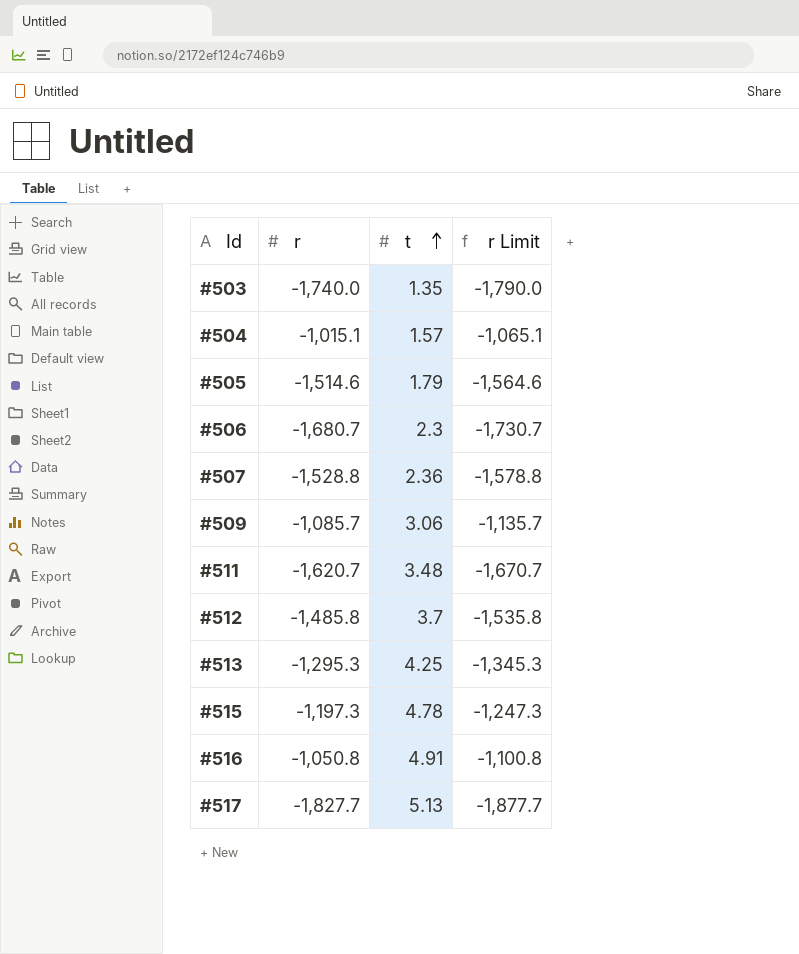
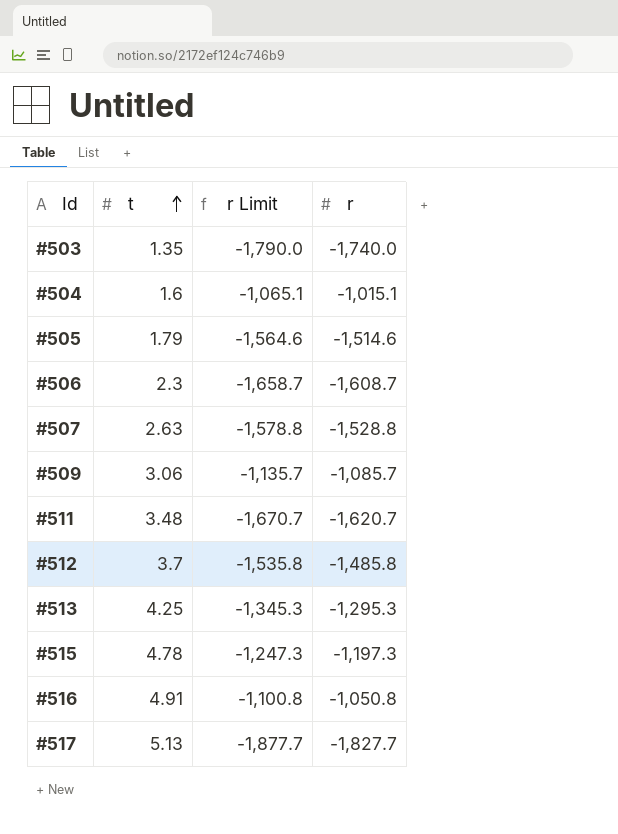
column r | position: 2 -> 4
#504 | t: 1.57 -> 1.6
#506 | r Limit: -1,730.7 -> -1,658.7
#506 | r: -1,680.7 -> -1,608.7
#507 | t: 2.36 -> 2.63

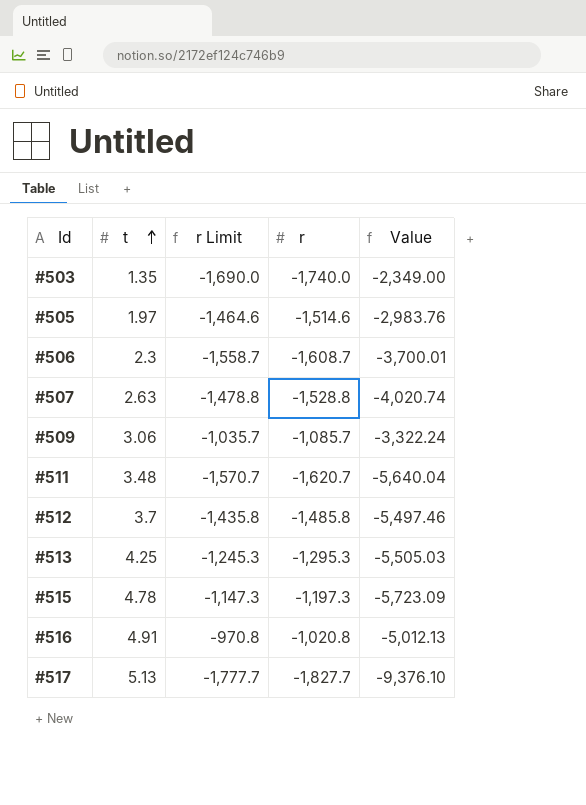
column r Limit | formula: [r] - 50 -> [r] + 50
column Value | formula: none -> [t] * [r]
row #504: 1.6 | -1,065.1 | -1,015.1 -> none
#505 | t: 1.79 -> 1.97
#516 | r: -1,050.8 -> -1,020.8

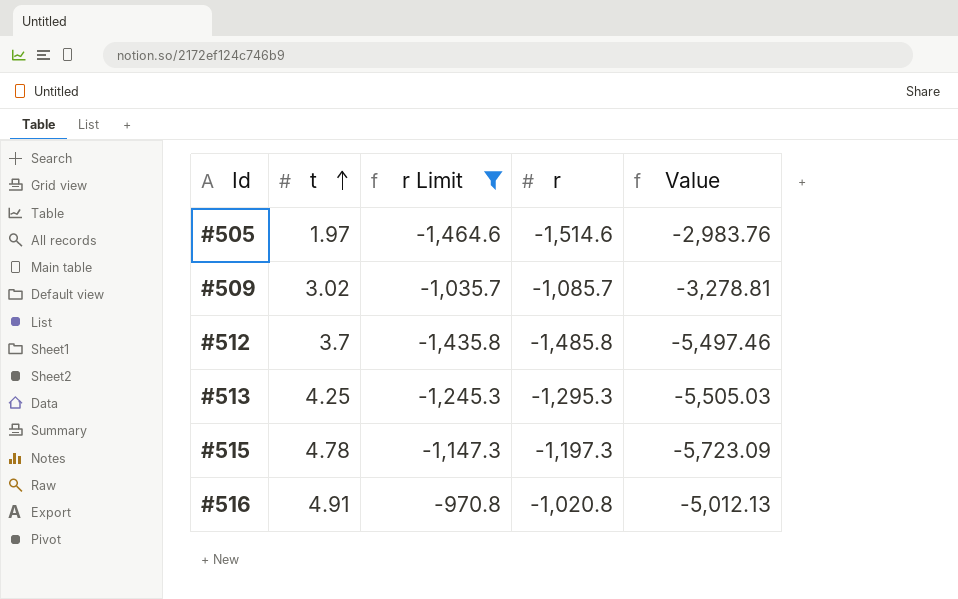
filter: none -> r Limit >= -1,464.6
#509 | t: 3.06 -> 3.02
#509 | Value: -3,322.24 -> -3,278.81

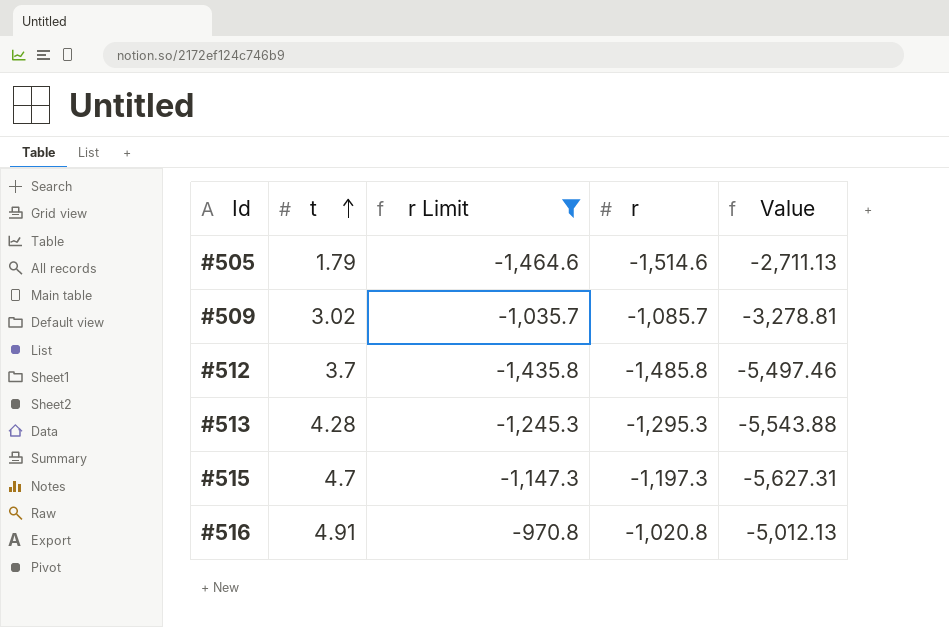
#505 | t: 1.97 -> 1.79
#505 | Value: -2,983.76 -> -2,711.13
#513 | t: 4.25 -> 4.28
#513 | Value: -5,505.03 -> -5,543.88
#515 | t: 4.78 -> 4.7
#515 | Value: -5,723.09 -> -5,627.31

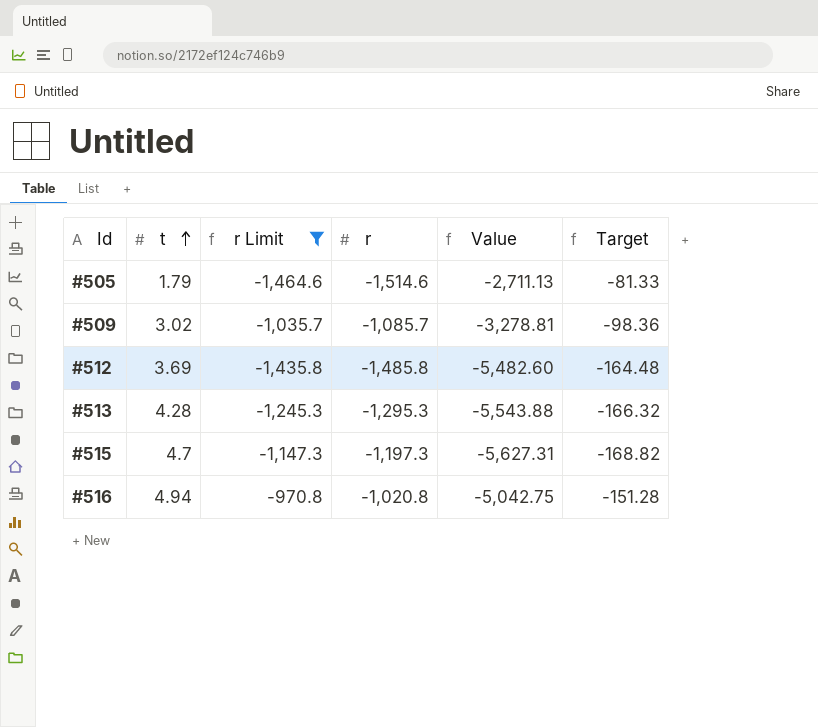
column Target | formula: none -> [Value] * 0.03
#512 | t: 3.7 -> 3.69
#512 | Value: -5,497.46 -> -5,482.60
#516 | t: 4.91 -> 4.94
#516 | Value: -5,012.13 -> -5,042.75

